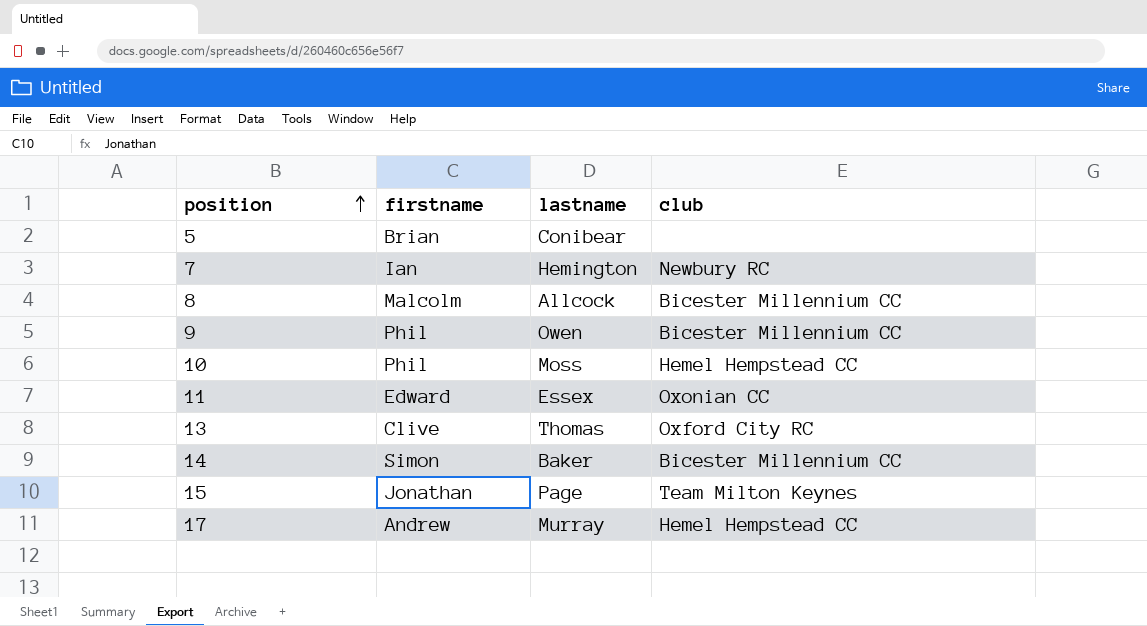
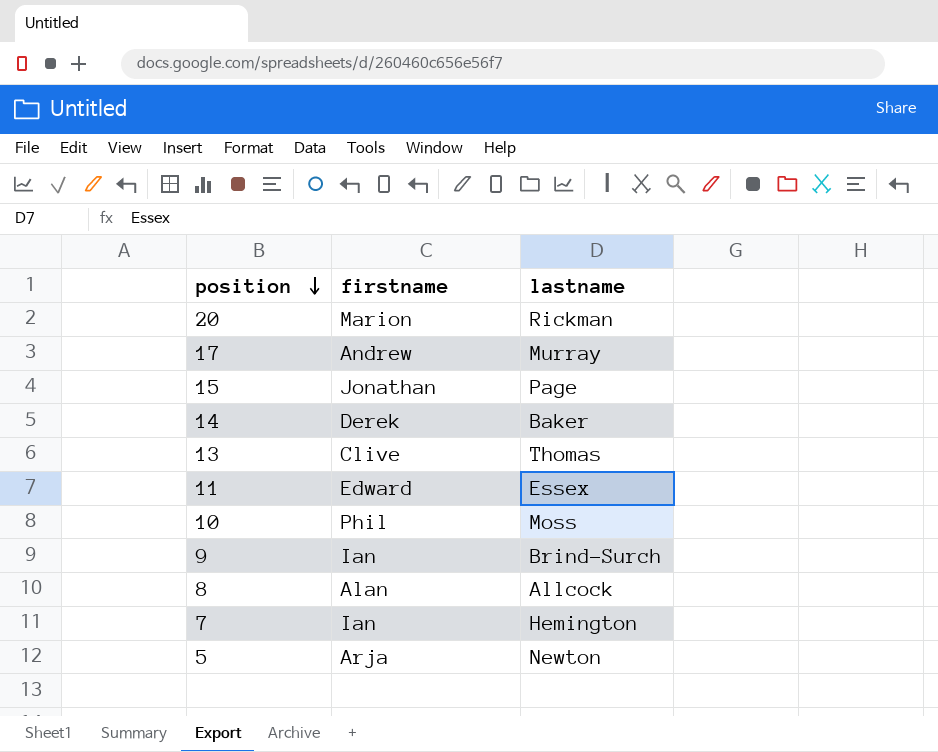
row order: position ascending -> position descending
column club | position: 4 -> none
row 20: none -> Marion | Rickman
14 | firstname: Simon -> Derek
9 | firstname: Phil -> Ian
9 | lastname: Owen -> Brind-Surch
8 | firstname: Malcolm -> Alan
5 | firstname: Brian -> Arja
5 | lastname: Conibear -> Newton

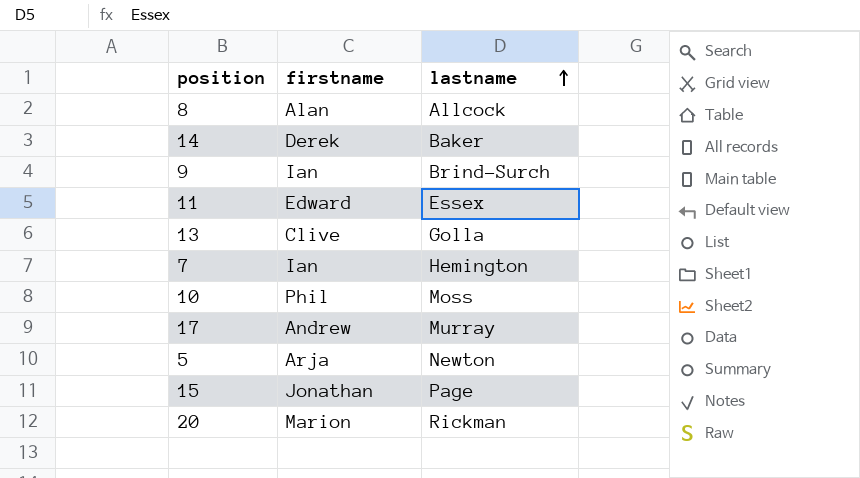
row order: position descending -> lastname ascending
13 | lastname: Thomas -> Golla

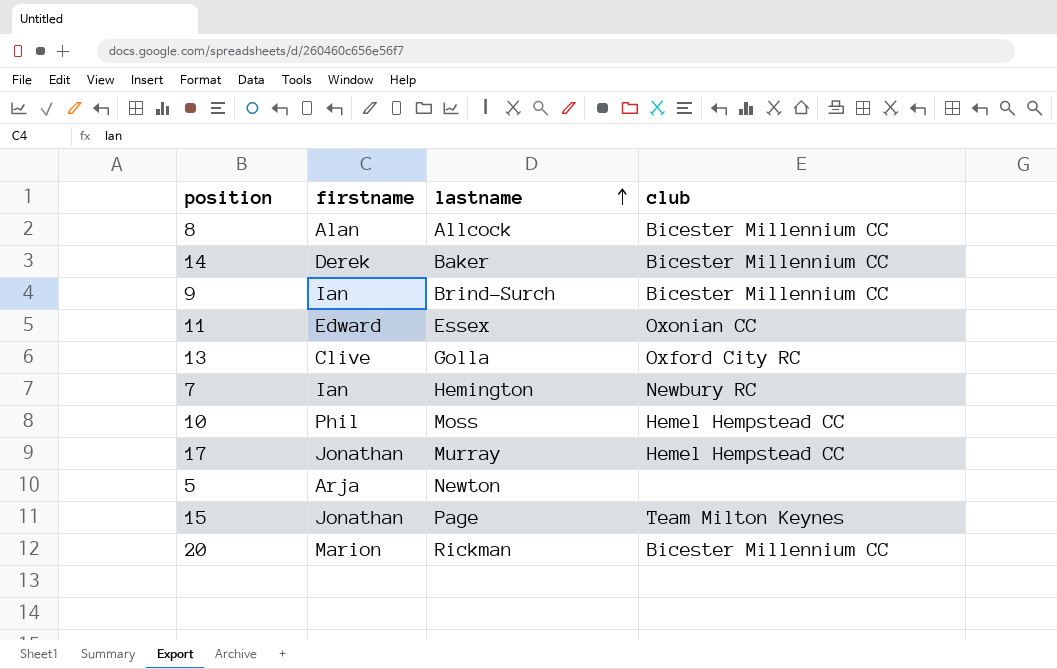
column club | position: none -> 4
17 | firstname: Andrew -> Jonathan

